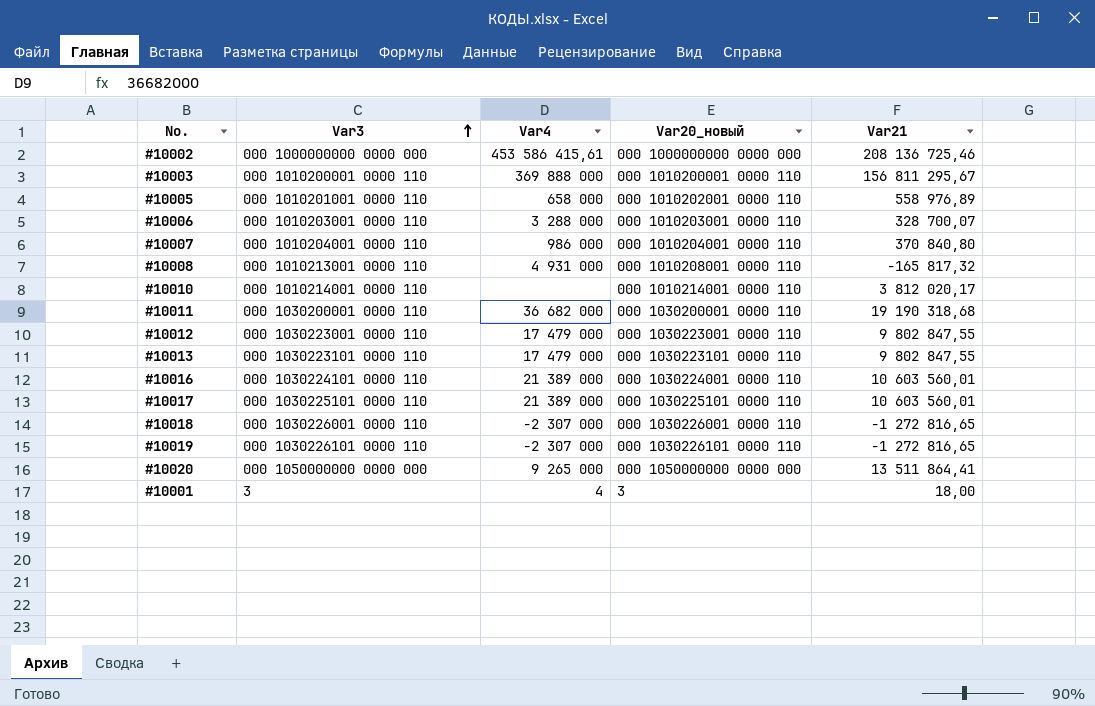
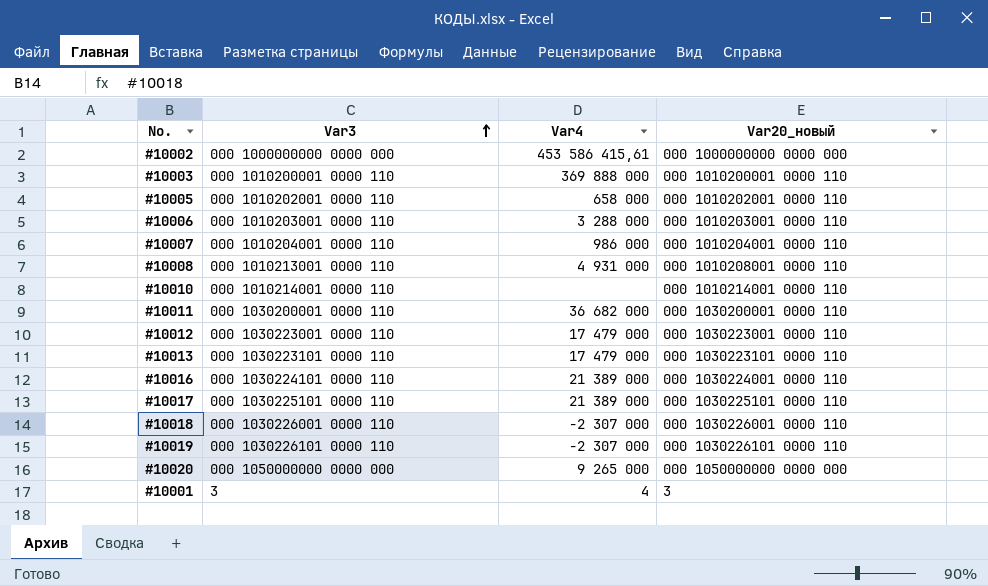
column Var21 | position: 5 -> none
#10005 | Var3: 000 1010201001 0000 110 -> 000 1010202001 0000 110

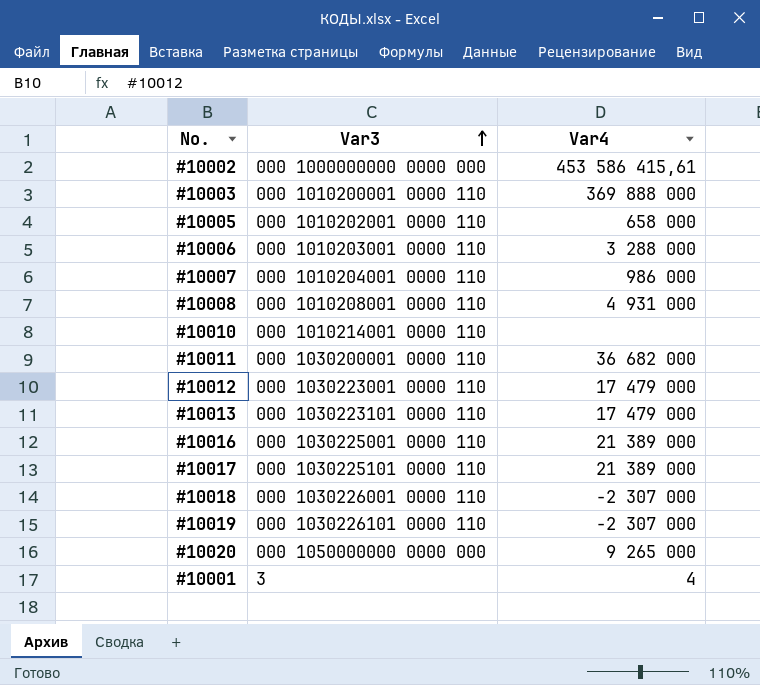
column Var20_новый | position: 4 -> none
#10008 | Var3: 000 1010213001 0000 110 -> 000 1010208001 0000 110
#10016 | Var3: 000 1030224101 0000 110 -> 000 1030225001 0000 110

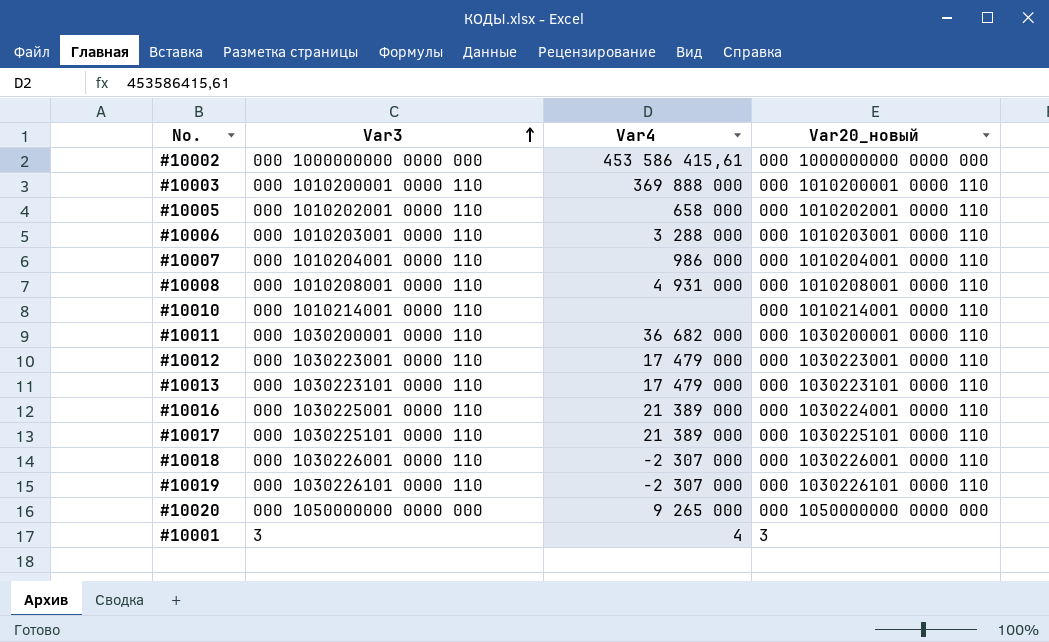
column Var20_новый | position: none -> 4

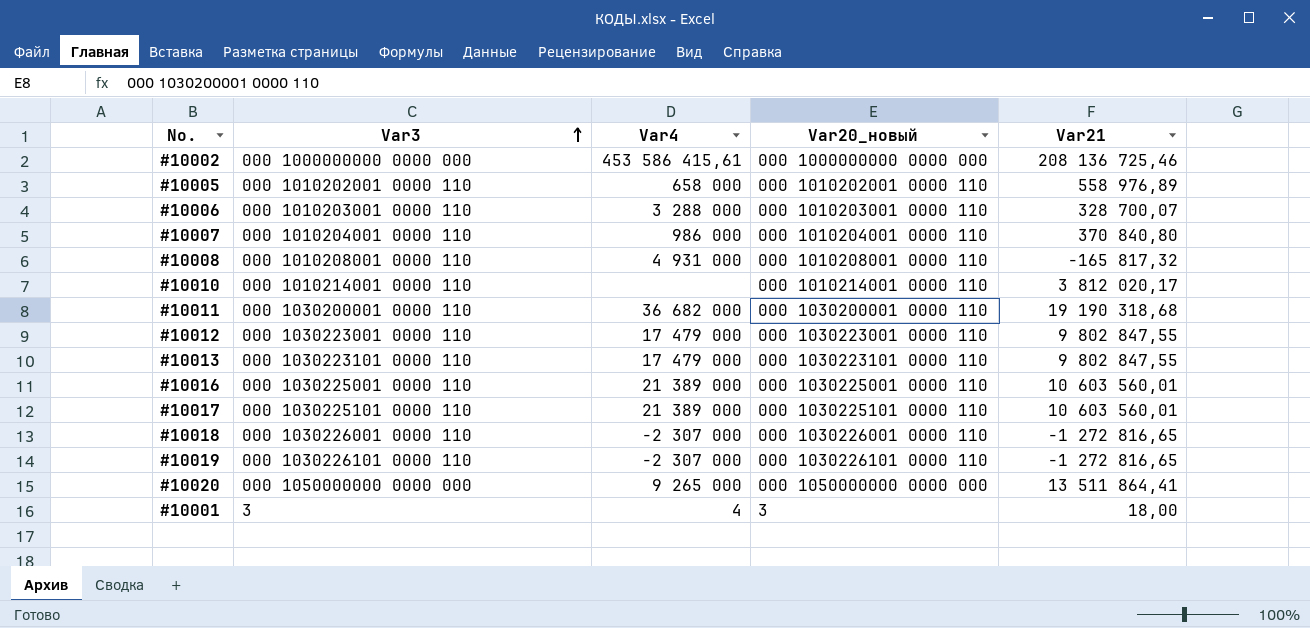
column Var21 | position: none -> 5
row #10003: 000 1010200001 0000 110 | 369 888 000 | 000 1010200001 0000 110 -> none
#10016 | Var20_новый: 000 1030224001 0000 110 -> 000 1030225001 0000 110

